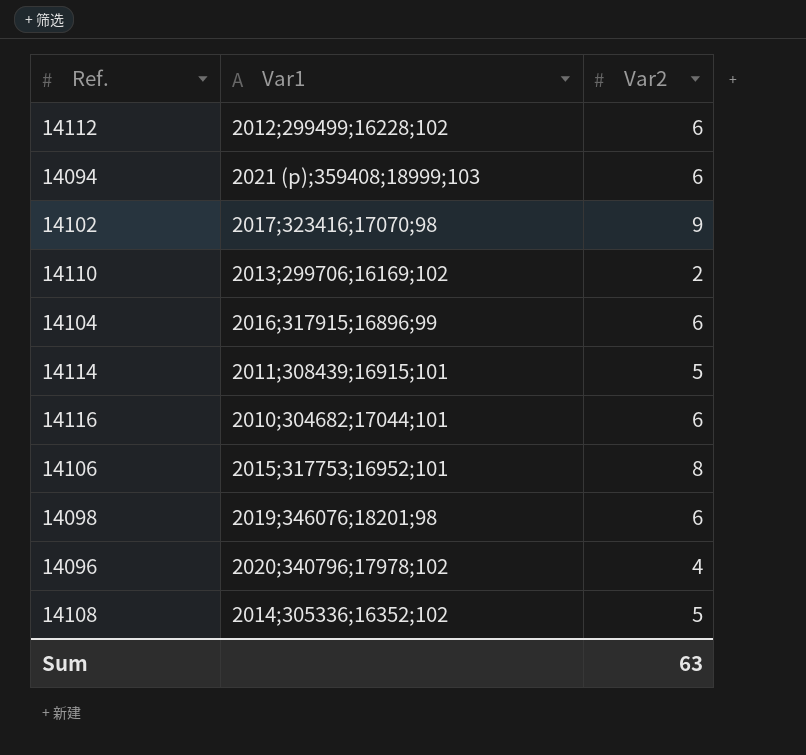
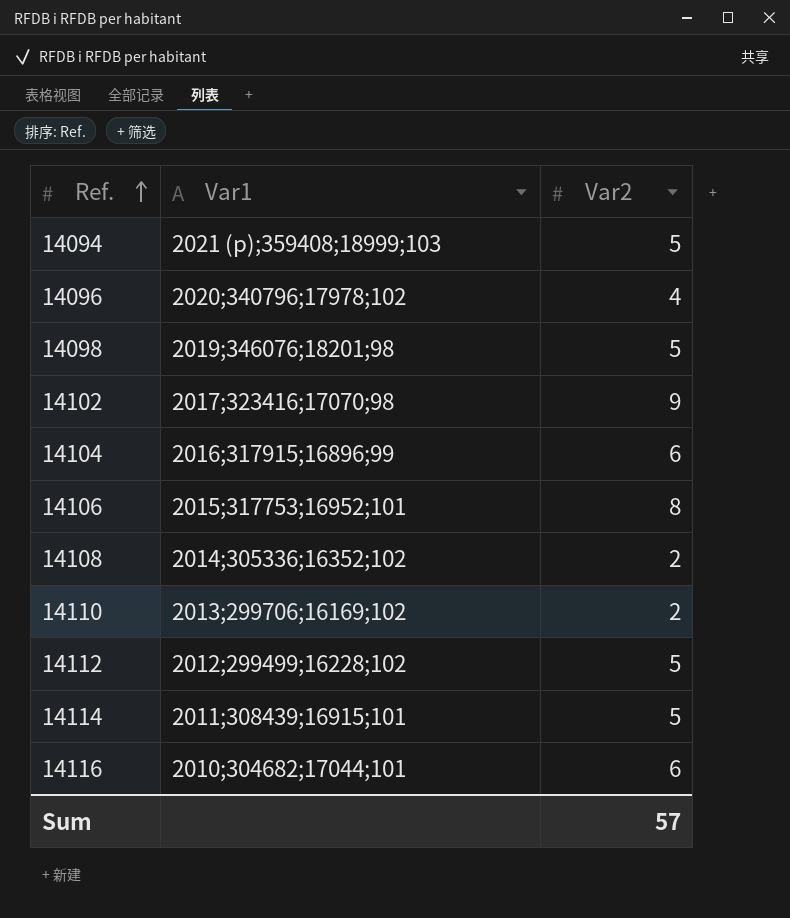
row order: none -> Ref. ascending
14094 | Var2: 6 -> 5
14098 | Var2: 6 -> 5
14108 | Var2: 5 -> 2
14112 | Var2: 6 -> 5
Sum | Var2: 63 -> 57

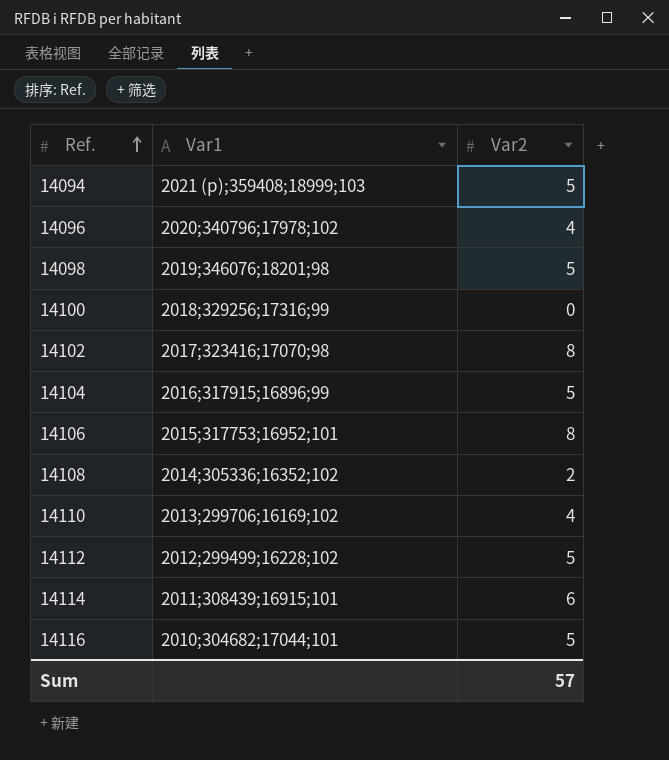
row 14100: none -> 2018;329256;17316;99 | 0
14102 | Var2: 9 -> 8
14104 | Var2: 6 -> 5
14110 | Var2: 2 -> 4
14114 | Var2: 5 -> 6
14116 | Var2: 6 -> 5

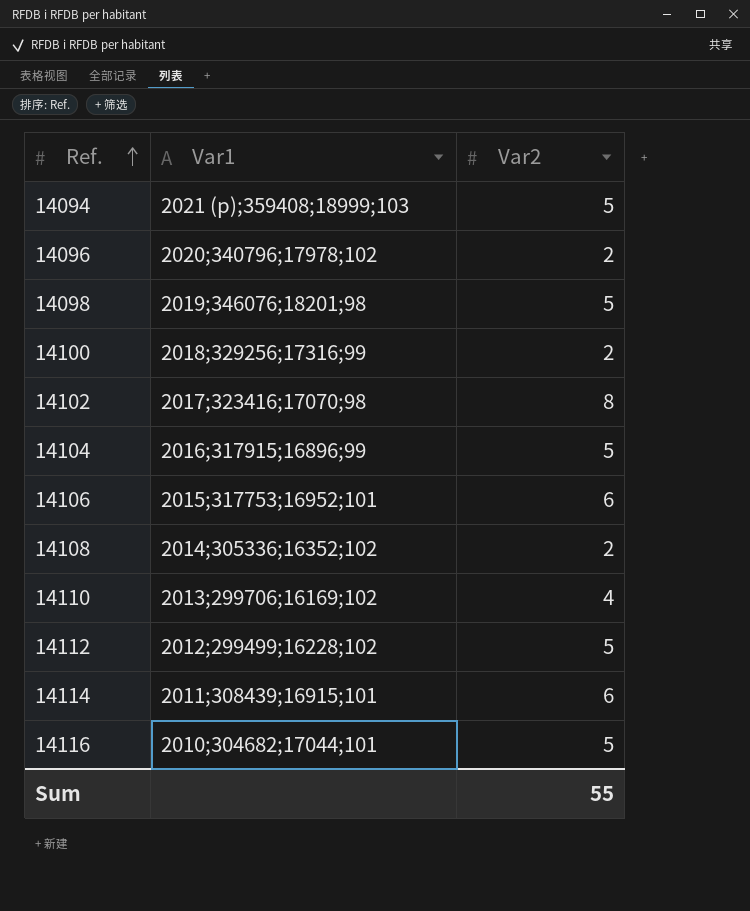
14096 | Var2: 4 -> 2
14100 | Var2: 0 -> 2
14106 | Var2: 8 -> 6
Sum | Var2: 57 -> 55

